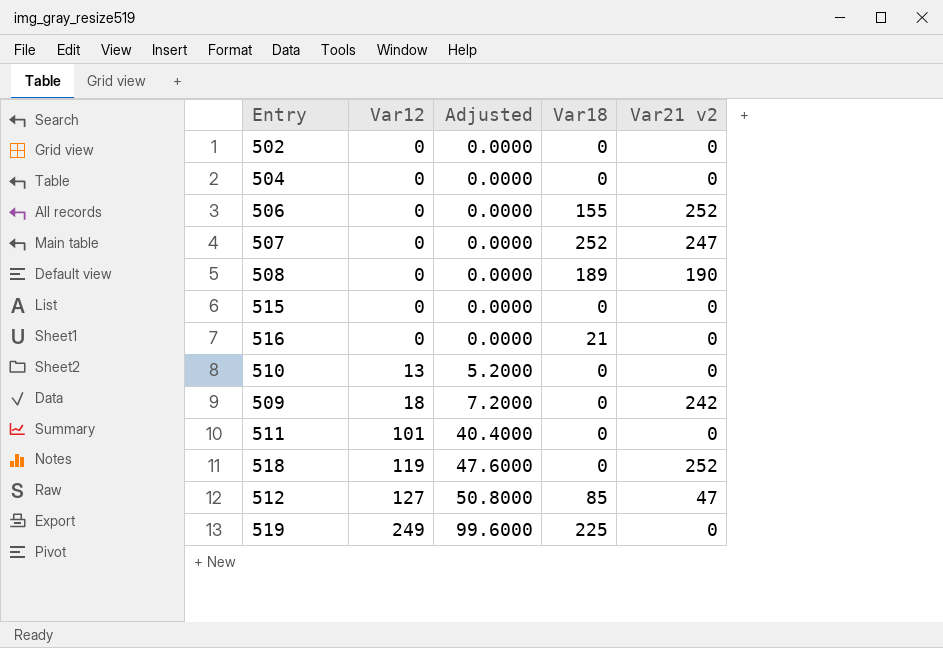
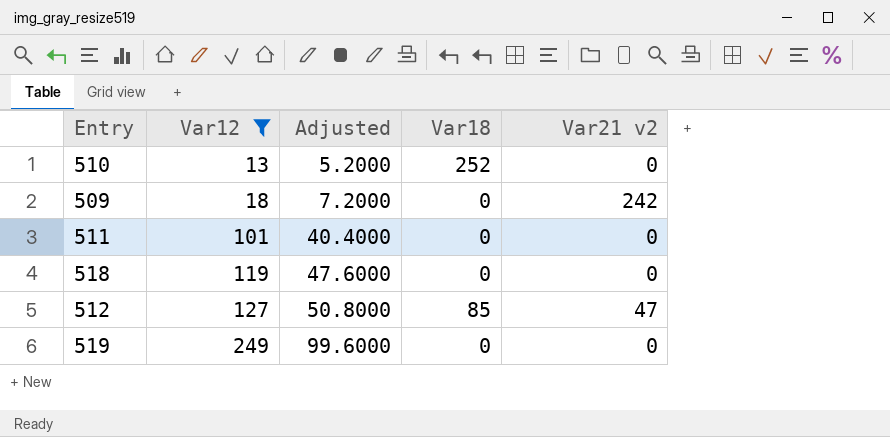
filter: none -> Var12 != 0
510 | Var18: 0 -> 252
518 | Var21 v2: 252 -> 0
519 | Var18: 225 -> 0

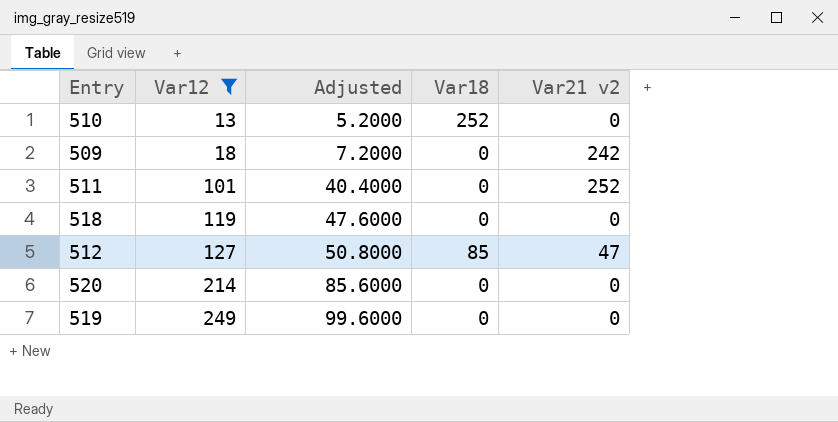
511 | Var21 v2: 0 -> 252
row 520: none -> 214 | 85.6000 | 0 | 0

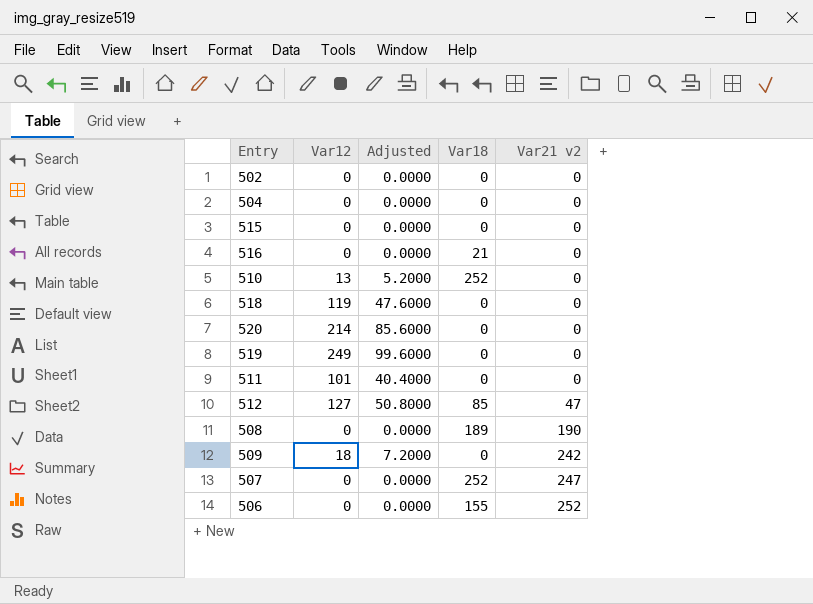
filter: Var12 != 0 -> none
row order: Var12 ascending -> Var21 v2 ascending
511 | Var21 v2: 252 -> 0

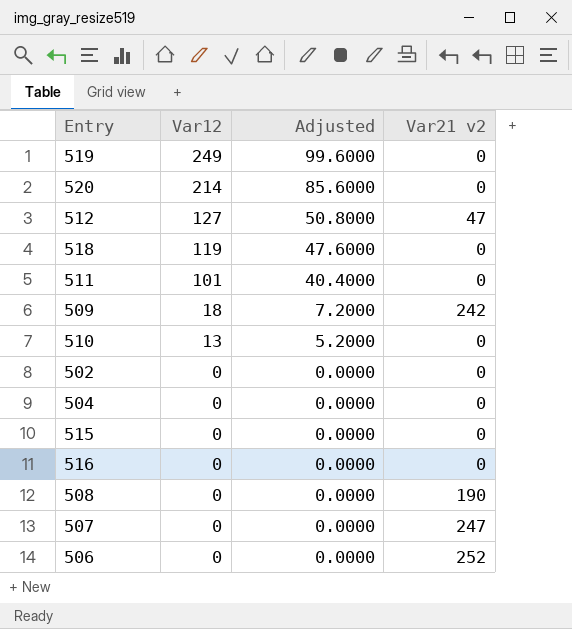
row order: Var21 v2 ascending -> Var12 descending
column Var18 | position: 4 -> none

